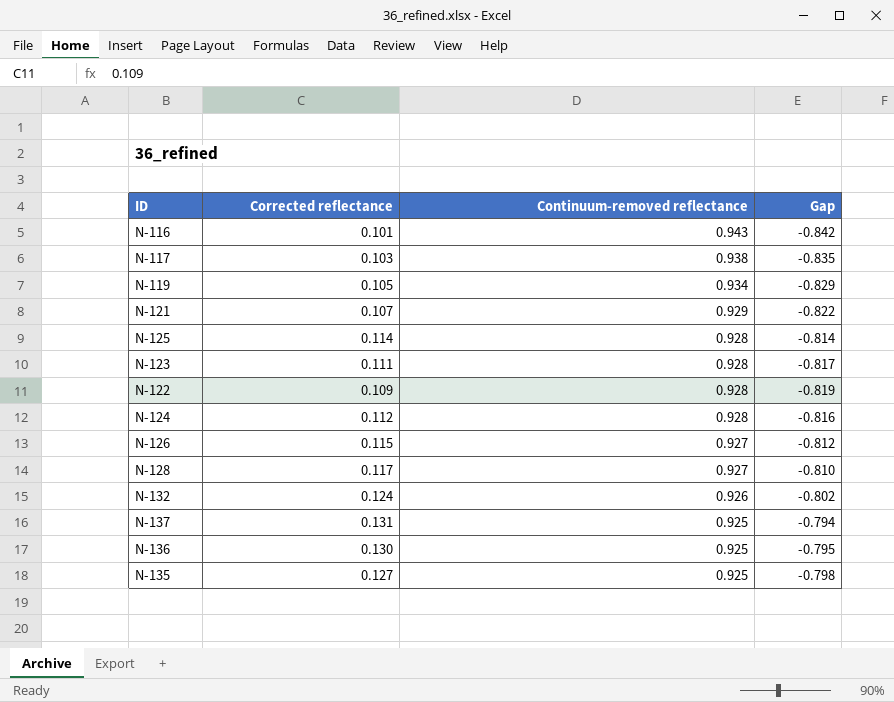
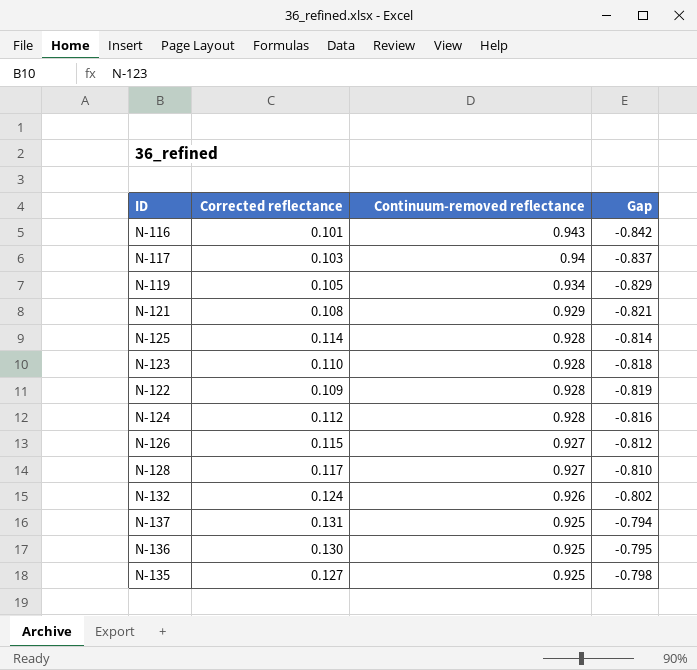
N-117 | Continuum-removed reflectance: 0.938 -> 0.94
N-117 | Gap: -0.835 -> -0.837
N-121 | Corrected reflectance: 0.107 -> 0.108
N-121 | Gap: -0.822 -> -0.821
N-123 | Corrected reflectance: 0.111 -> 0.110
N-123 | Gap: -0.817 -> -0.818

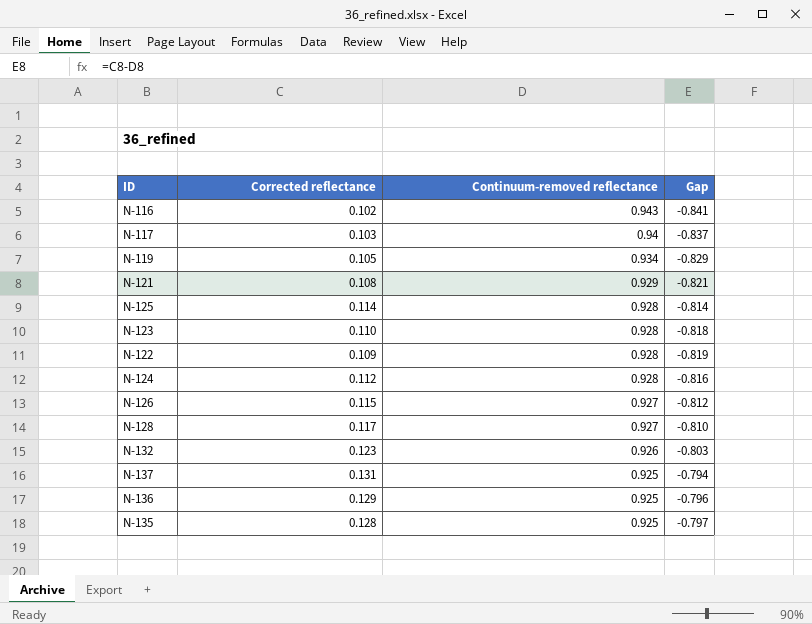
N-116 | Corrected reflectance: 0.101 -> 0.102
N-116 | Gap: -0.842 -> -0.841
N-132 | Corrected reflectance: 0.124 -> 0.123
N-132 | Gap: -0.802 -> -0.803
N-136 | Corrected reflectance: 0.130 -> 0.129
N-136 | Gap: -0.795 -> -0.796
N-135 | Corrected reflectance: 0.127 -> 0.128
N-135 | Gap: -0.798 -> -0.797

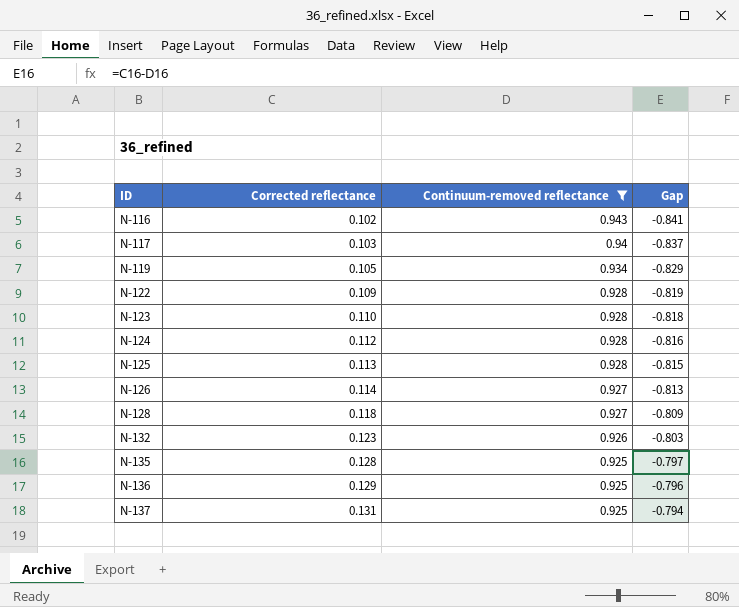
filter: none -> Continuum-removed reflectance != 0.929
row order: Continuum-removed reflectance descending -> ID ascending
N-125 | Corrected reflectance: 0.114 -> 0.113
N-125 | Gap: -0.814 -> -0.815
N-126 | Corrected reflectance: 0.115 -> 0.114
N-126 | Gap: -0.812 -> -0.813
N-128 | Corrected reflectance: 0.117 -> 0.118
N-128 | Gap: -0.810 -> -0.809

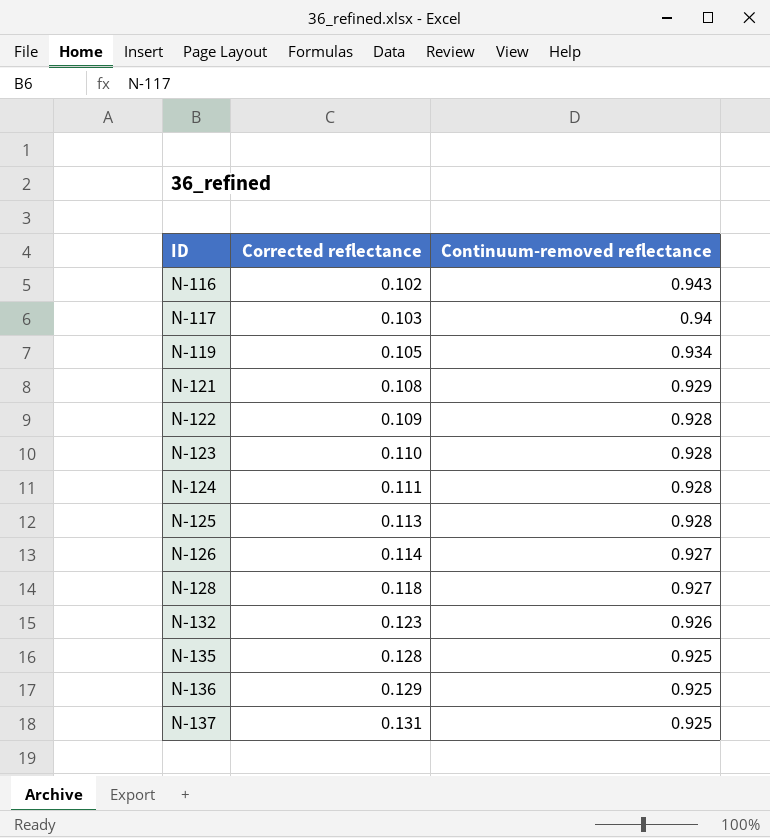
filter: Continuum-removed reflectance != 0.929 -> none
column Gap | formula: [Corrected reflectance] - [Continuum-removed reflectance] -> none
N-124 | Corrected reflectance: 0.112 -> 0.111

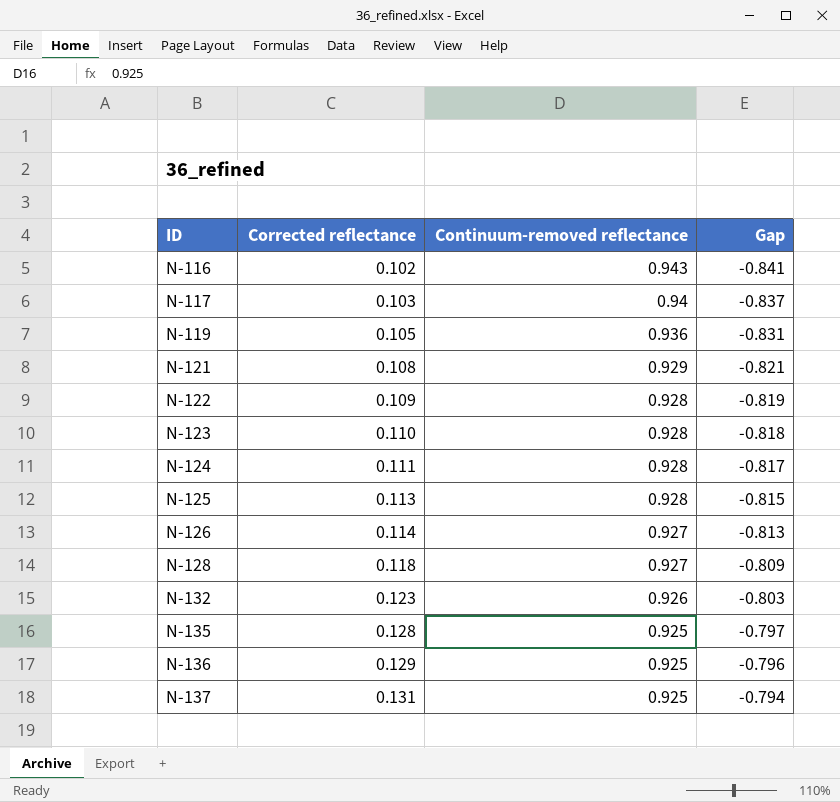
column Gap | formula: none -> [Corrected reflectance] - [Continuum-removed reflectance]
N-119 | Continuum-removed reflectance: 0.934 -> 0.936

